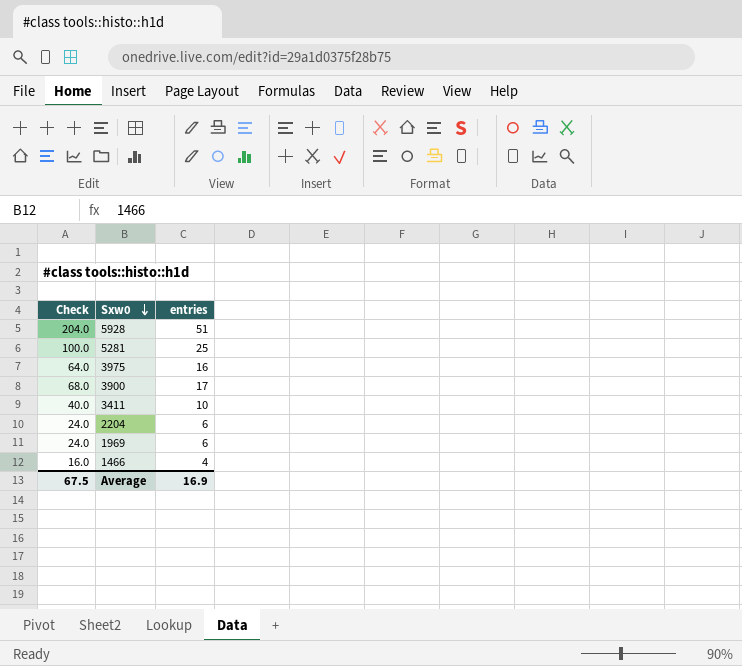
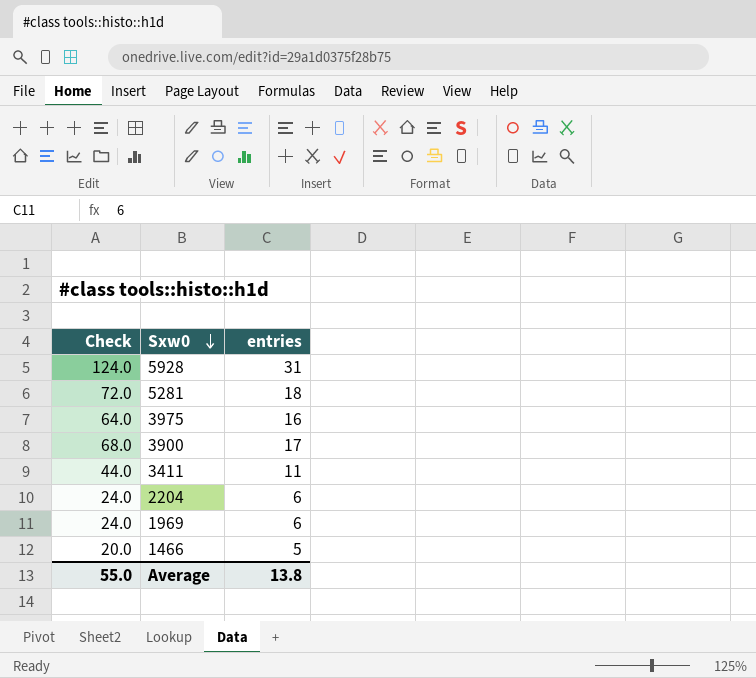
5928 | Check: 204.0 -> 124.0
5928 | entries: 51 -> 31
5281 | Check: 100.0 -> 72.0
5281 | entries: 25 -> 18
3411 | Check: 40.0 -> 44.0
3411 | entries: 10 -> 11
1466 | Check: 16.0 -> 20.0
1466 | entries: 4 -> 5
Average | Check: 67.5 -> 55.0
Average | entries: 16.9 -> 13.8

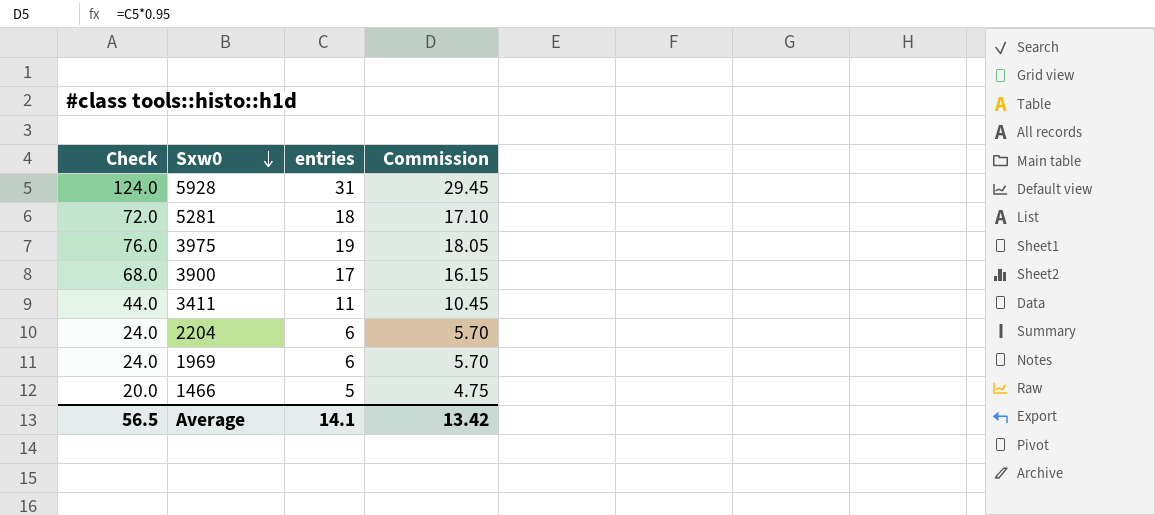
column Commission | formula: none -> [entries] * 0.95
3975 | Check: 64.0 -> 76.0
3975 | entries: 16 -> 19
Average | Check: 55.0 -> 56.5
Average | entries: 13.8 -> 14.1

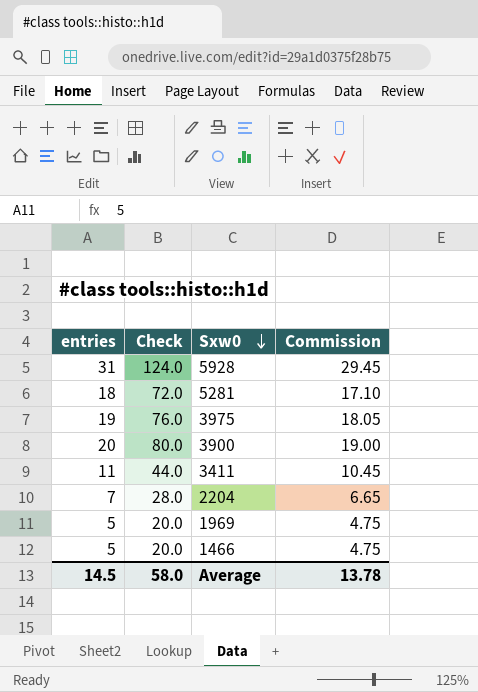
column entries | position: 3 -> 1
3900 | entries: 17 -> 20
3900 | Check: 68.0 -> 80.0
3900 | Commission: 16.15 -> 19.00
2204 | entries: 6 -> 7
2204 | Check: 24.0 -> 28.0
2204 | Commission: 5.70 -> 6.65
1969 | entries: 6 -> 5
1969 | Check: 24.0 -> 20.0
1969 | Commission: 5.70 -> 4.75
Average | entries: 14.1 -> 14.5
Average | Check: 56.5 -> 58.0
Average | Commission: 13.42 -> 13.78

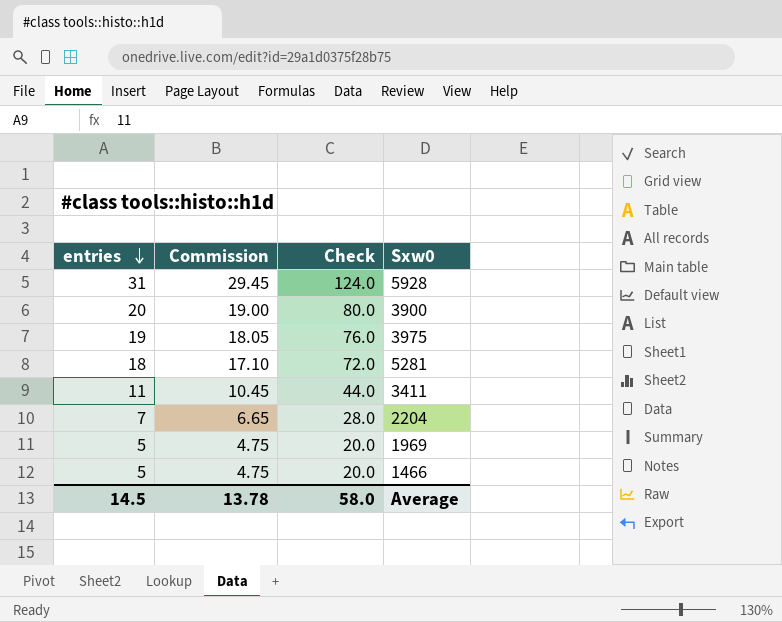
row order: Sxw0 descending -> entries descending
column Commission | position: 4 -> 2

